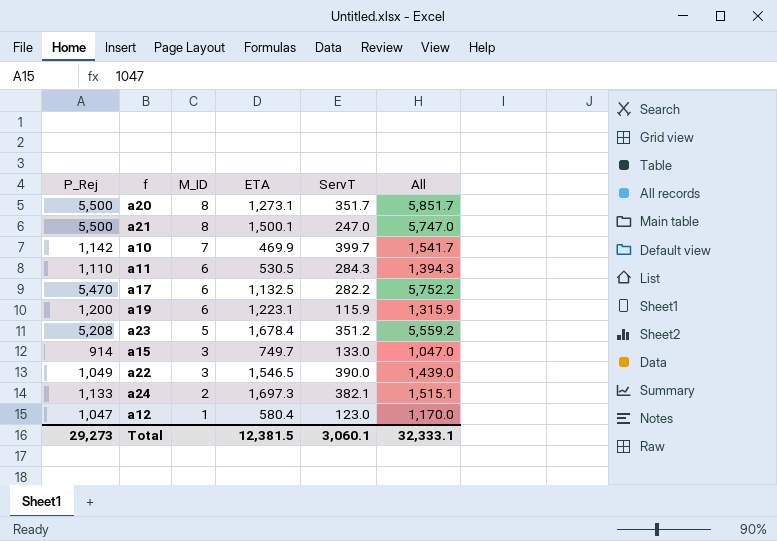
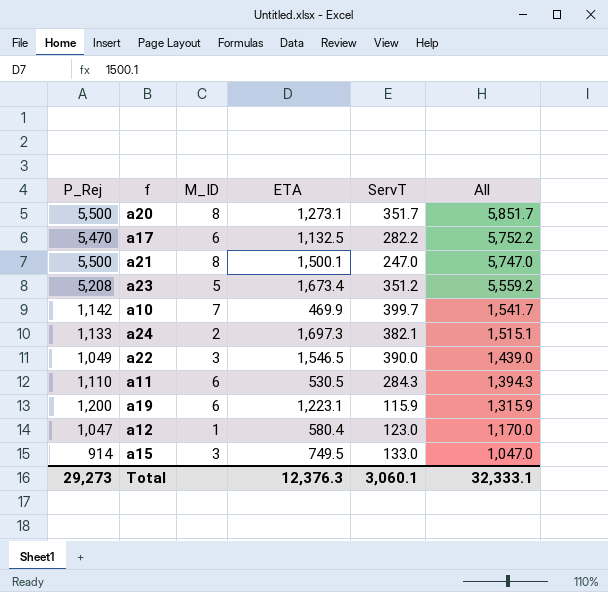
row order: M_ID descending -> All descending
a23 | ETA: 1,678.4 -> 1,673.4
a15 | ETA: 749.7 -> 749.5
Total | ETA: 12,381.5 -> 12,376.3

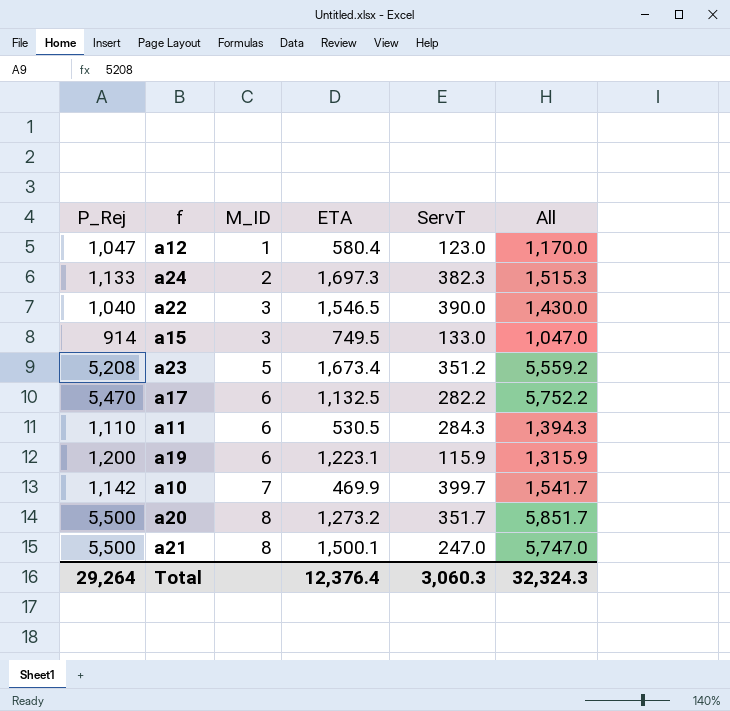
row order: All descending -> M_ID ascending
a24 | ServT: 382.1 -> 382.3
a24 | All: 1,515.1 -> 1,515.3
a22 | P_Rej: 1,049 -> 1,040
a22 | All: 1,439.0 -> 1,430.0
a20 | ETA: 1,273.1 -> 1,273.2
Total | P_Rej: 29,273 -> 29,264
Total | ETA: 12,376.3 -> 12,376.4
Total | ServT: 3,060.1 -> 3,060.3
Total | All: 32,333.1 -> 32,324.3

